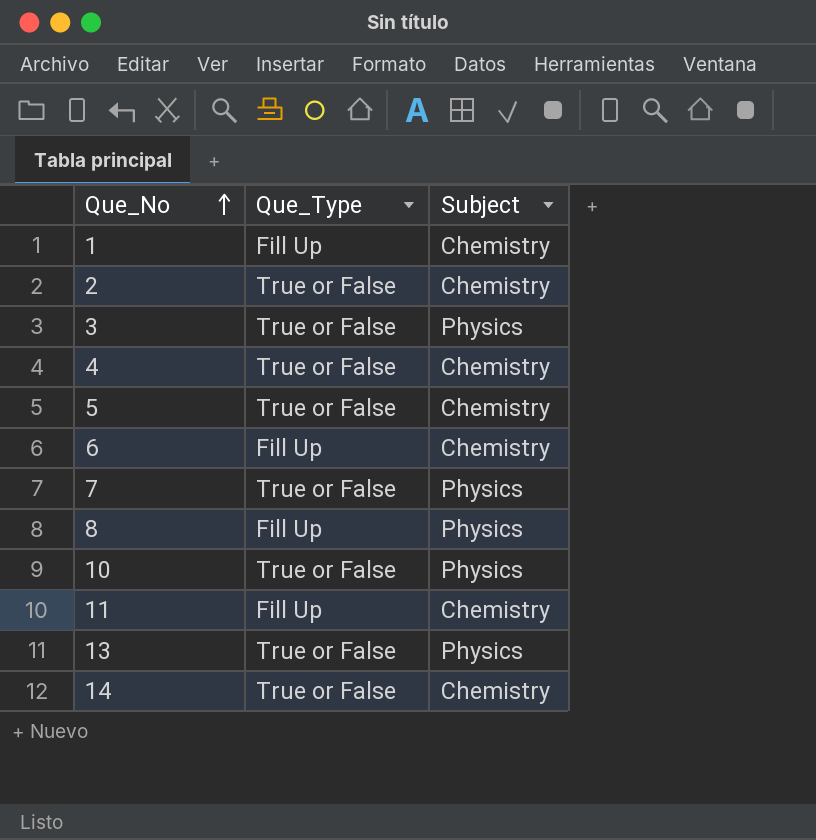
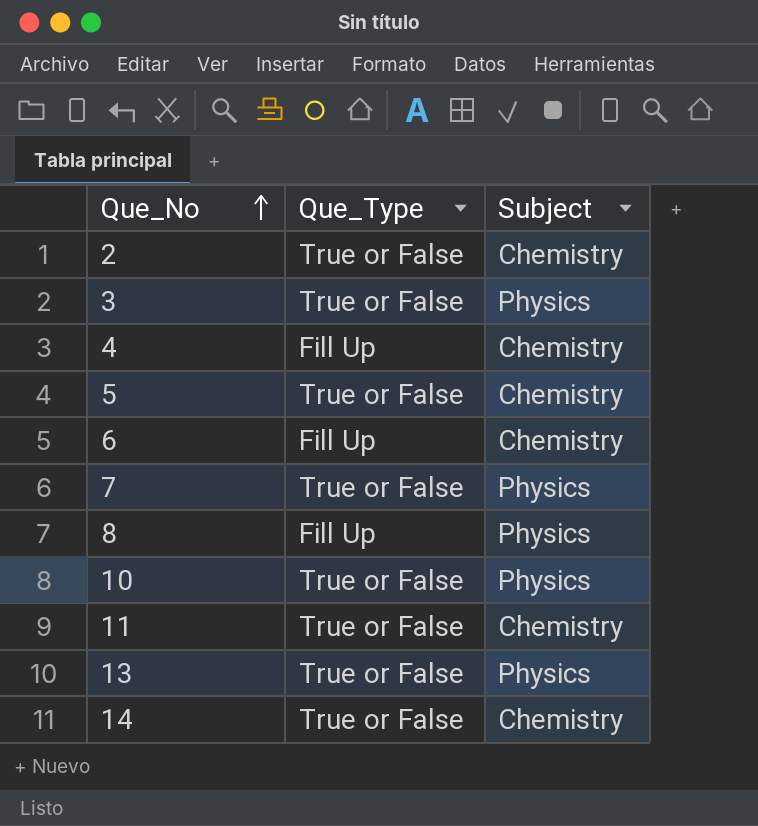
row 1: Fill Up | Chemistry -> none
4 | Que_Type: True or False -> Fill Up
11 | Que_Type: Fill Up -> True or False

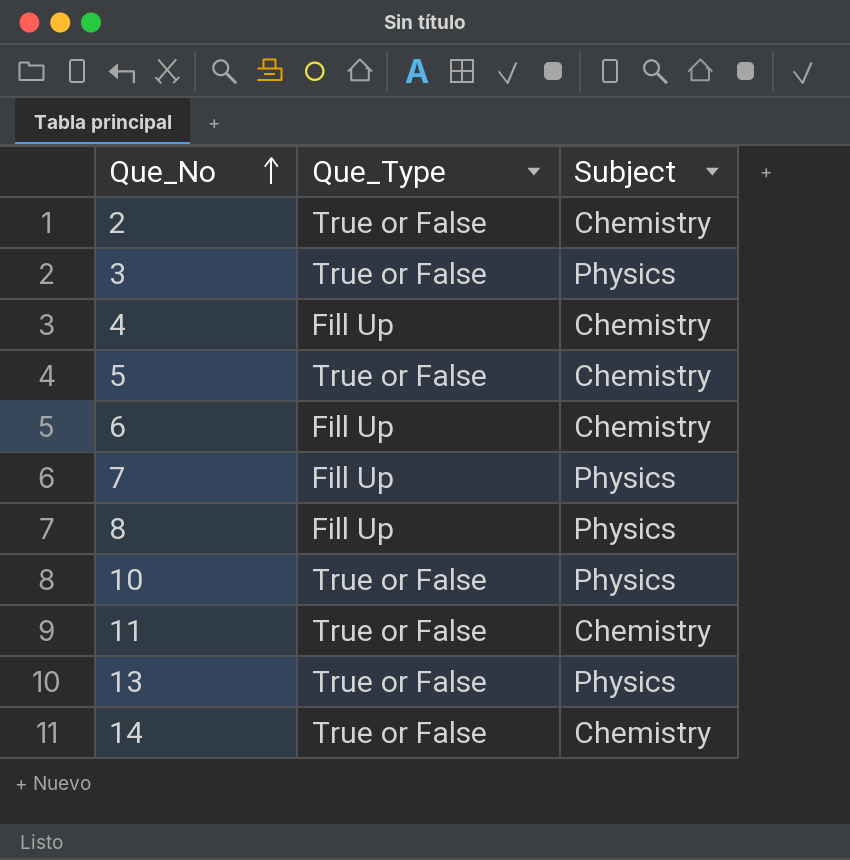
7 | Que_Type: True or False -> Fill Up

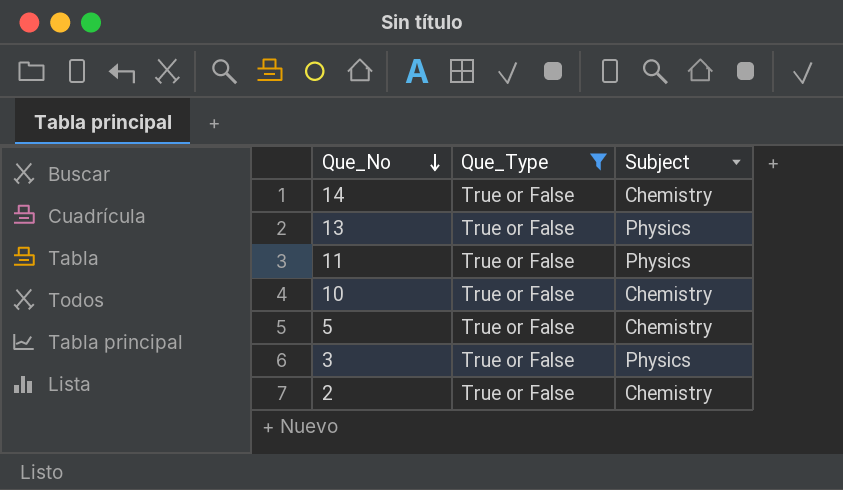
filter: none -> Que_Type = True or False
row order: Que_No ascending -> Que_No descending
11 | Subject: Chemistry -> Physics
10 | Subject: Physics -> Chemistry

